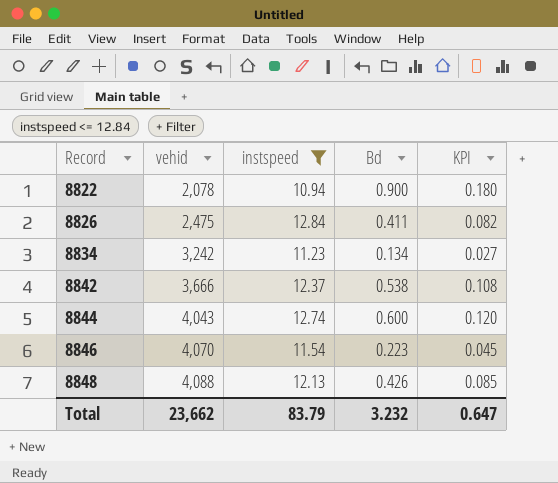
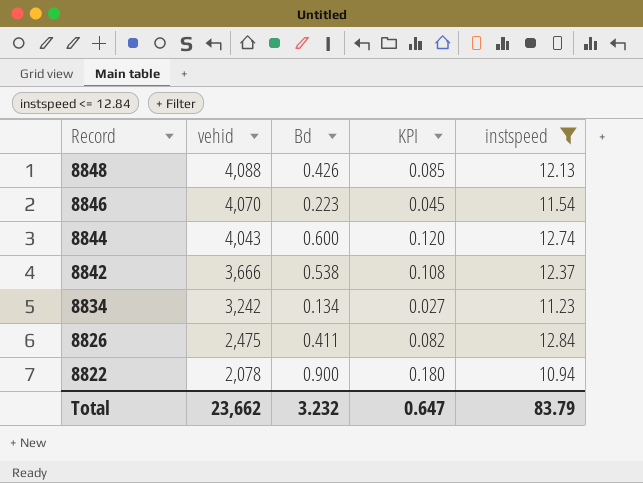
row order: Record ascending -> Record descending
column instspeed | position: 3 -> 5

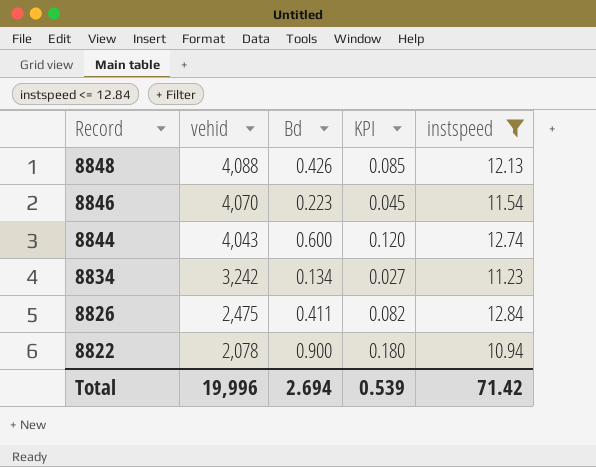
row 8842: 3,666 | 0.538 | 0.108 | 12.37 -> none
Total | vehid: 23,662 -> 19,996
Total | Bd: 3.232 -> 2.694
Total | KPI: 0.647 -> 0.539
Total | instspeed: 83.79 -> 71.42

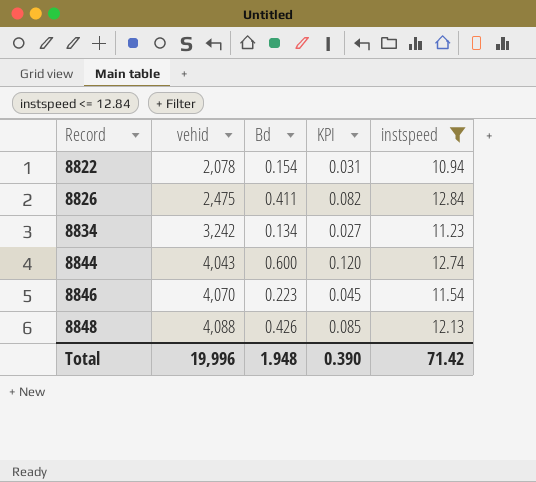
row order: Record descending -> Record ascending
8822 | Bd: 0.900 -> 0.154
8822 | KPI: 0.180 -> 0.031
Total | Bd: 2.694 -> 1.948
Total | KPI: 0.539 -> 0.390

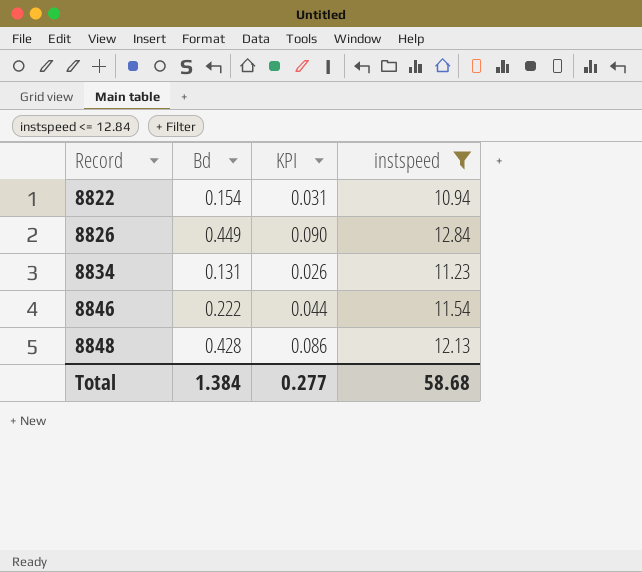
column vehid | position: 2 -> none
row 8844: 4,043 | 0.600 | 0.120 | 12.74 -> none
8826 | Bd: 0.411 -> 0.449
8826 | KPI: 0.082 -> 0.090
8834 | Bd: 0.134 -> 0.131
8834 | KPI: 0.027 -> 0.026
8846 | Bd: 0.223 -> 0.222
8846 | KPI: 0.045 -> 0.044
8848 | Bd: 0.426 -> 0.428
8848 | KPI: 0.085 -> 0.086
Total | Bd: 1.948 -> 1.384
Total | KPI: 0.390 -> 0.277
Total | instspeed: 71.42 -> 58.68

